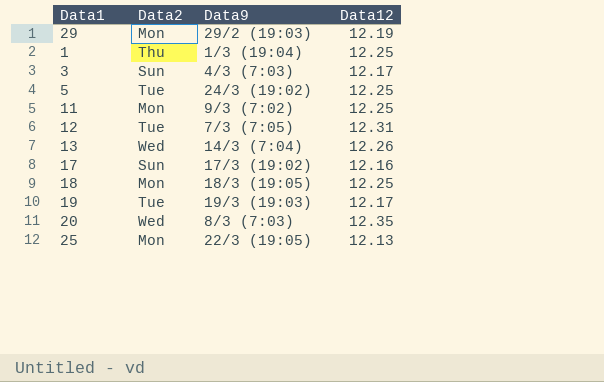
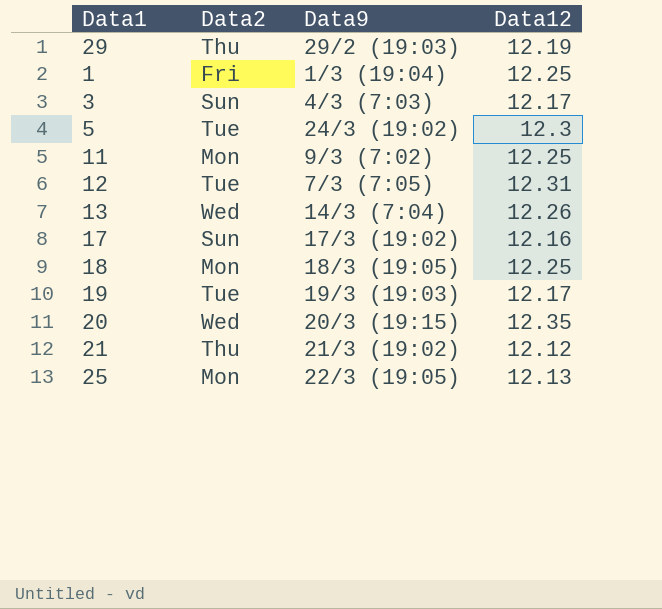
29 | Data2: Mon -> Thu
1 | Data2: Thu -> Fri
5 | Data12: 12.25 -> 12.3
20 | Data9: 8/3 (7:03) -> 20/3 (19:15)
row 21: none -> Thu | 21/3 (19:02) | 12.12

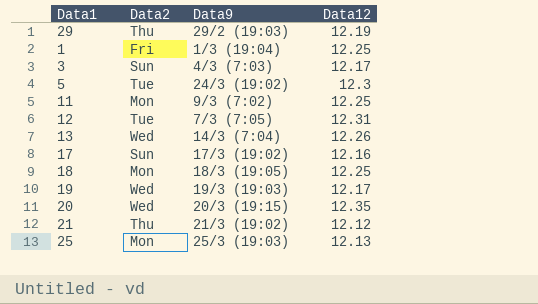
19 | Data2: Tue -> Wed
25 | Data9: 22/3 (19:05) -> 25/3 (19:03)

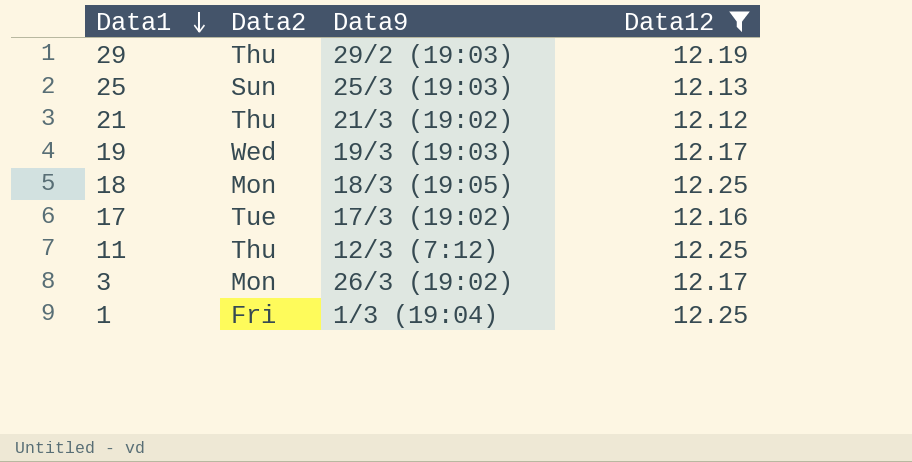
filter: none -> Data12 <= 12.25
row order: none -> Data1 descending
25 | Data2: Mon -> Sun
17 | Data2: Sun -> Tue
11 | Data2: Mon -> Thu
11 | Data9: 9/3 (7:02) -> 12/3 (7:12)
3 | Data2: Sun -> Mon
3 | Data9: 4/3 (7:03) -> 26/3 (19:02)

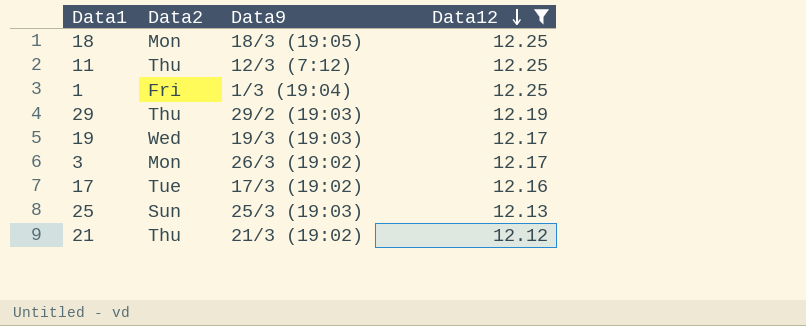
row order: Data1 descending -> Data12 descending

